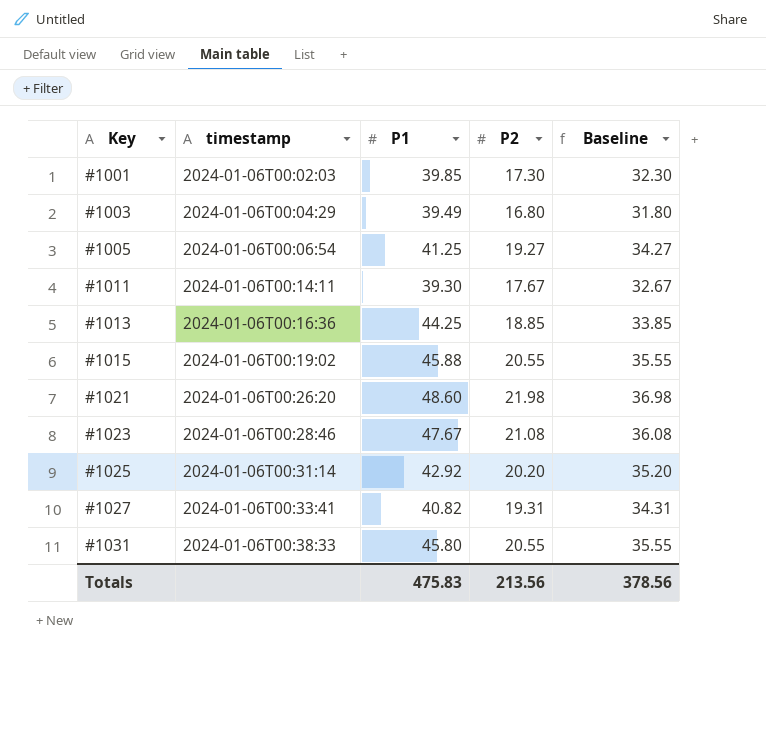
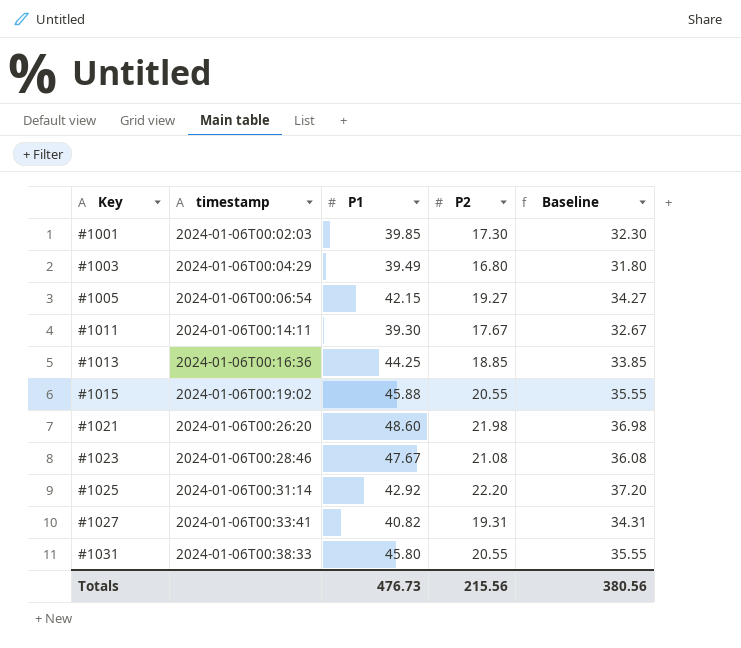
#1005 | P1: 41.25 -> 42.15
#1025 | P2: 20.20 -> 22.20
#1025 | Baseline: 35.20 -> 37.20
Totals | P1: 475.83 -> 476.73
Totals | P2: 213.56 -> 215.56
Totals | Baseline: 378.56 -> 380.56

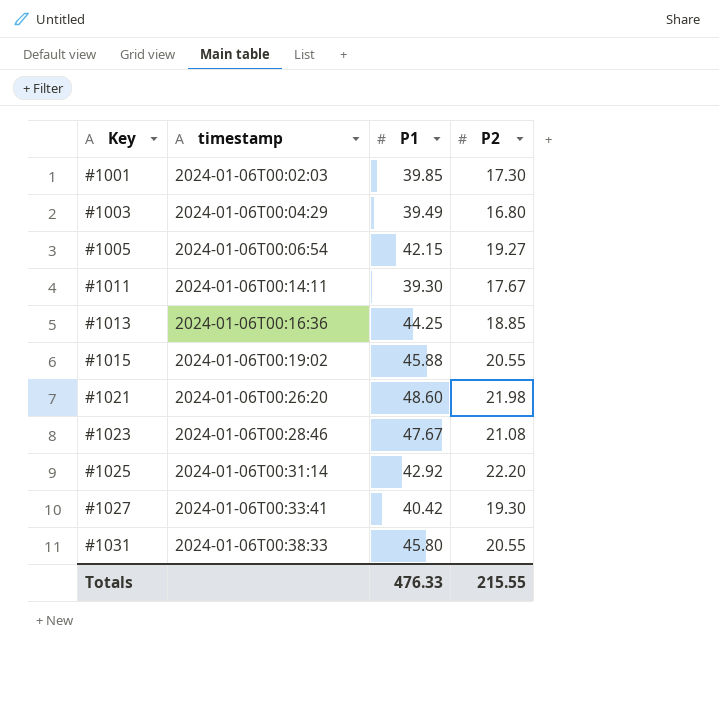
column Baseline | formula: [P2] + 15 -> none
#1027 | P1: 40.82 -> 40.42
#1027 | P2: 19.31 -> 19.30
Totals | P1: 476.73 -> 476.33
Totals | P2: 215.56 -> 215.55

